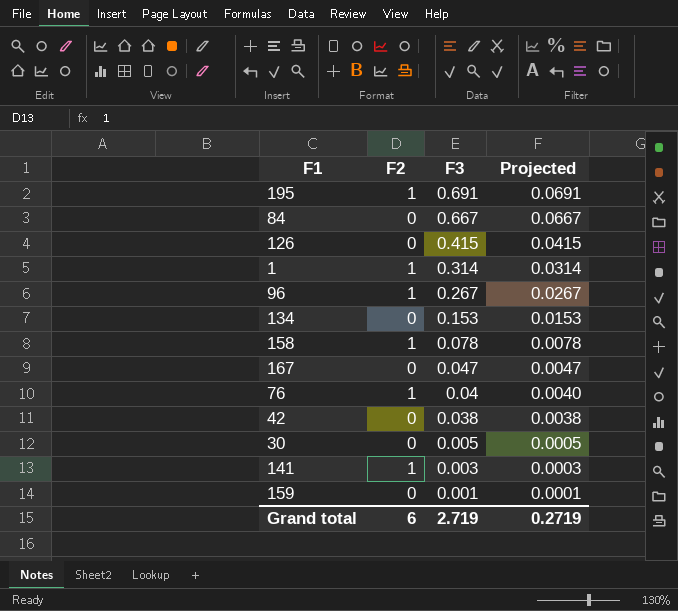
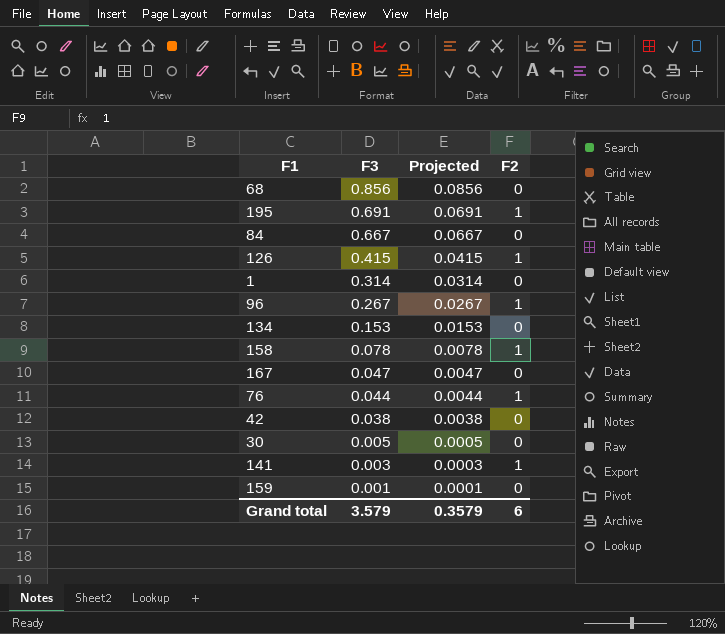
column F2 | position: 2 -> 4
row 68: none -> 0.856 | 0.0856 | 0
126 | F2: 0 -> 1
1 | F2: 1 -> 0
76 | F3: 0.04 -> 0.044
76 | Projected: 0.0040 -> 0.0044
Grand total | F3: 2.719 -> 3.579
Grand total | Projected: 0.2719 -> 0.3579

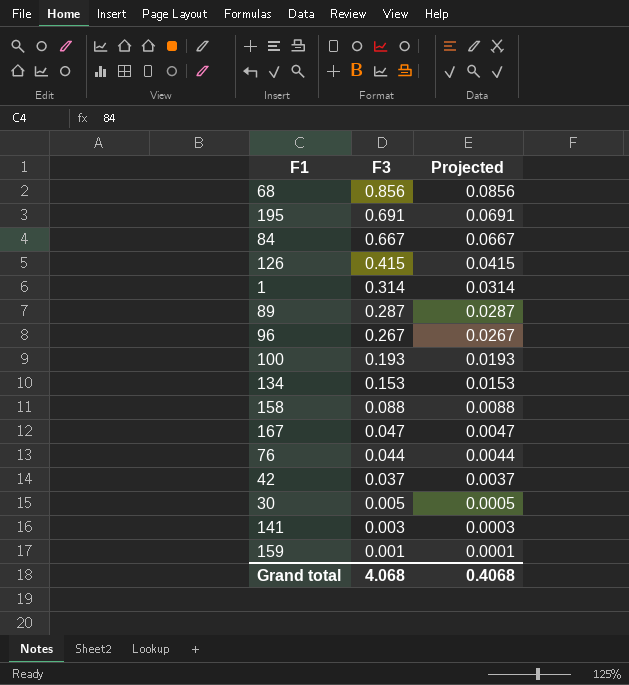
column F2 | position: 4 -> none
row 89: none -> 0.287 | 0.0287
row 100: none -> 0.193 | 0.0193
158 | F3: 0.078 -> 0.088
158 | Projected: 0.0078 -> 0.0088
42 | F3: 0.038 -> 0.037
42 | Projected: 0.0038 -> 0.0037
Grand total | F3: 3.579 -> 4.068
Grand total | Projected: 0.3579 -> 0.4068

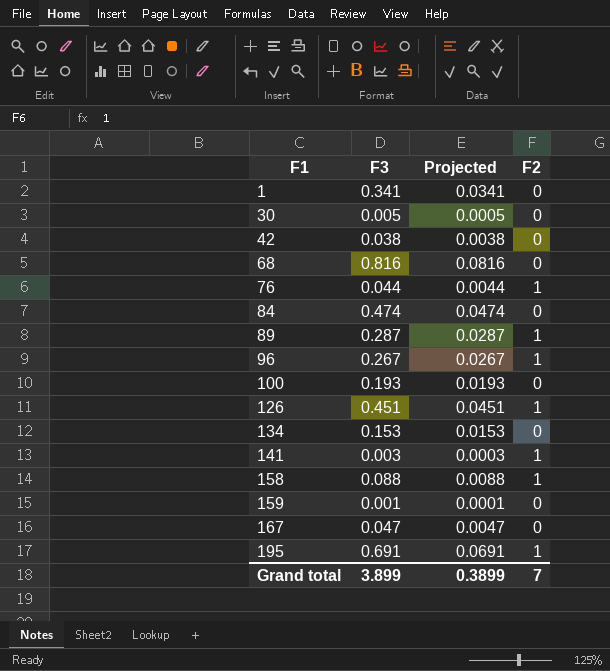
row order: F3 descending -> F1 ascending
column F2 | position: none -> 4
1 | F3: 0.314 -> 0.341
1 | Projected: 0.0314 -> 0.0341
42 | F3: 0.037 -> 0.038
42 | Projected: 0.0037 -> 0.0038
68 | F3: 0.856 -> 0.816
68 | Projected: 0.0856 -> 0.0816
84 | F3: 0.667 -> 0.474
84 | Projected: 0.0667 -> 0.0474
126 | F3: 0.415 -> 0.451
126 | Projected: 0.0415 -> 0.0451
Grand total | F3: 4.068 -> 3.899
Grand total | Projected: 0.4068 -> 0.3899

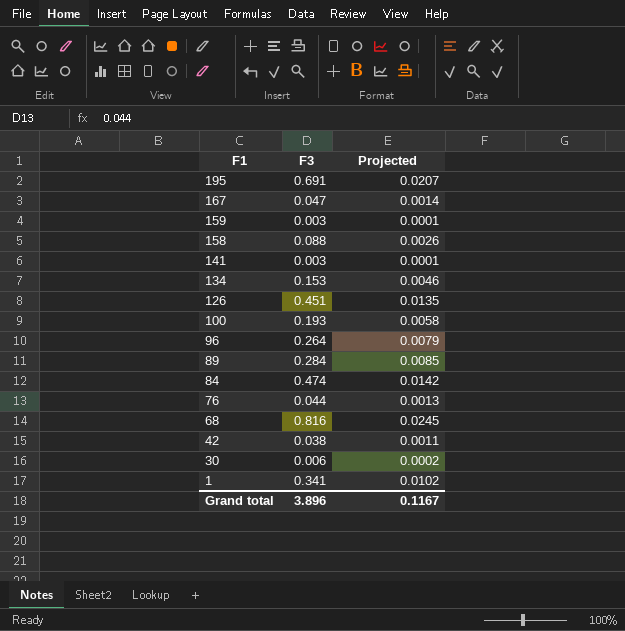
row order: F1 ascending -> F1 descending
column F2 | position: 4 -> none
column Projected | formula: [F3] * 0.1 -> [F3] * 0.03
159 | F3: 0.001 -> 0.003
96 | F3: 0.267 -> 0.264
89 | F3: 0.287 -> 0.284
30 | F3: 0.005 -> 0.006
Grand total | F3: 3.899 -> 3.896
Grand total | Projected: 0.3899 -> 0.1167

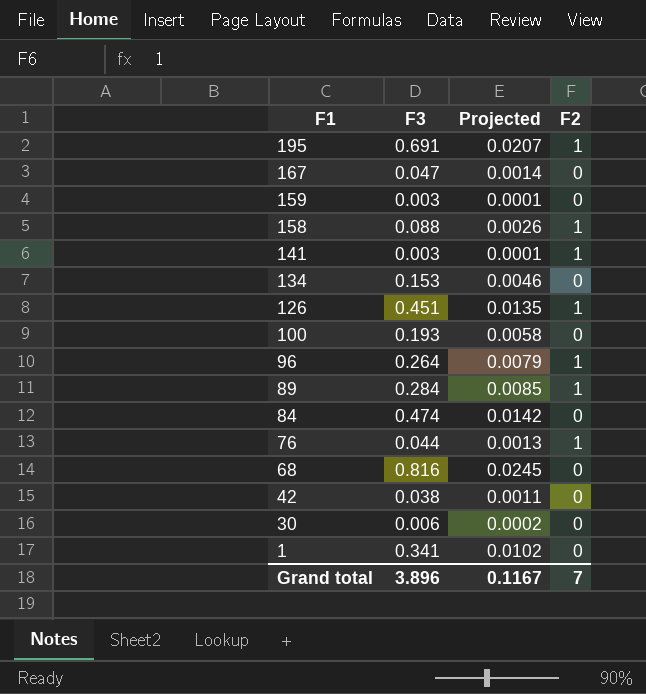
column F2 | position: none -> 4

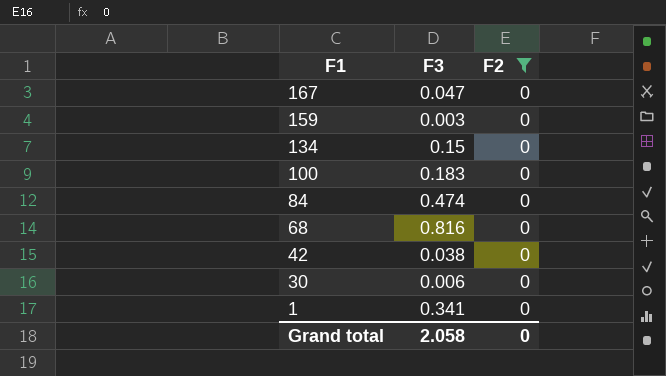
filter: none -> F2 = 0
column Projected | formula: [F3] * 0.03 -> none
134 | F3: 0.153 -> 0.15
100 | F3: 0.193 -> 0.183
Grand total | F3: 3.896 -> 2.058
Grand total | F2: 7 -> 0

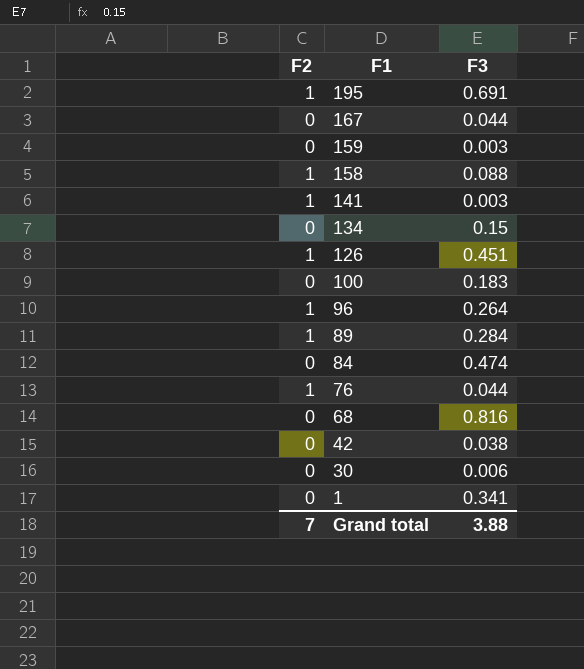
filter: F2 = 0 -> none
column F2 | position: 3 -> 1
167 | F3: 0.047 -> 0.044
Grand total | F2: 0 -> 7
Grand total | F3: 2.058 -> 3.88

